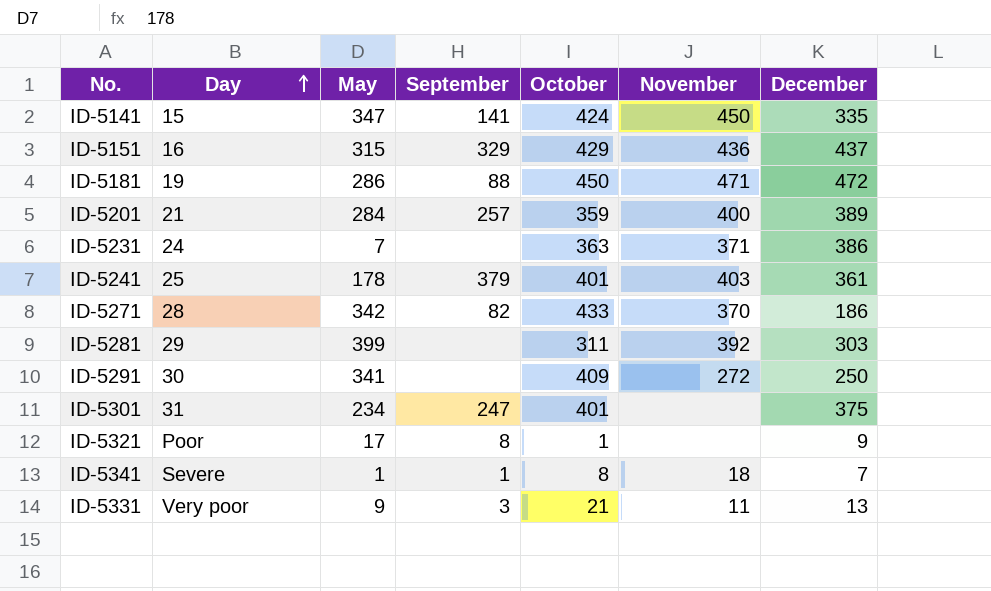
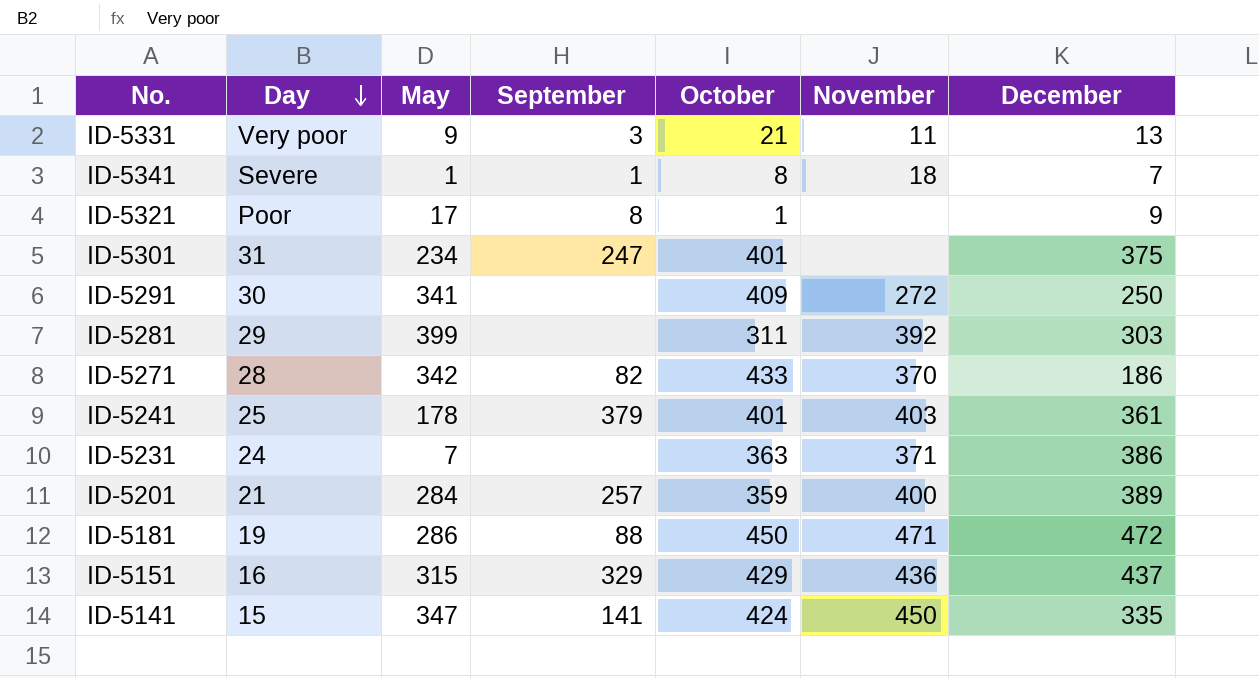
row order: Day ascending -> Day descending

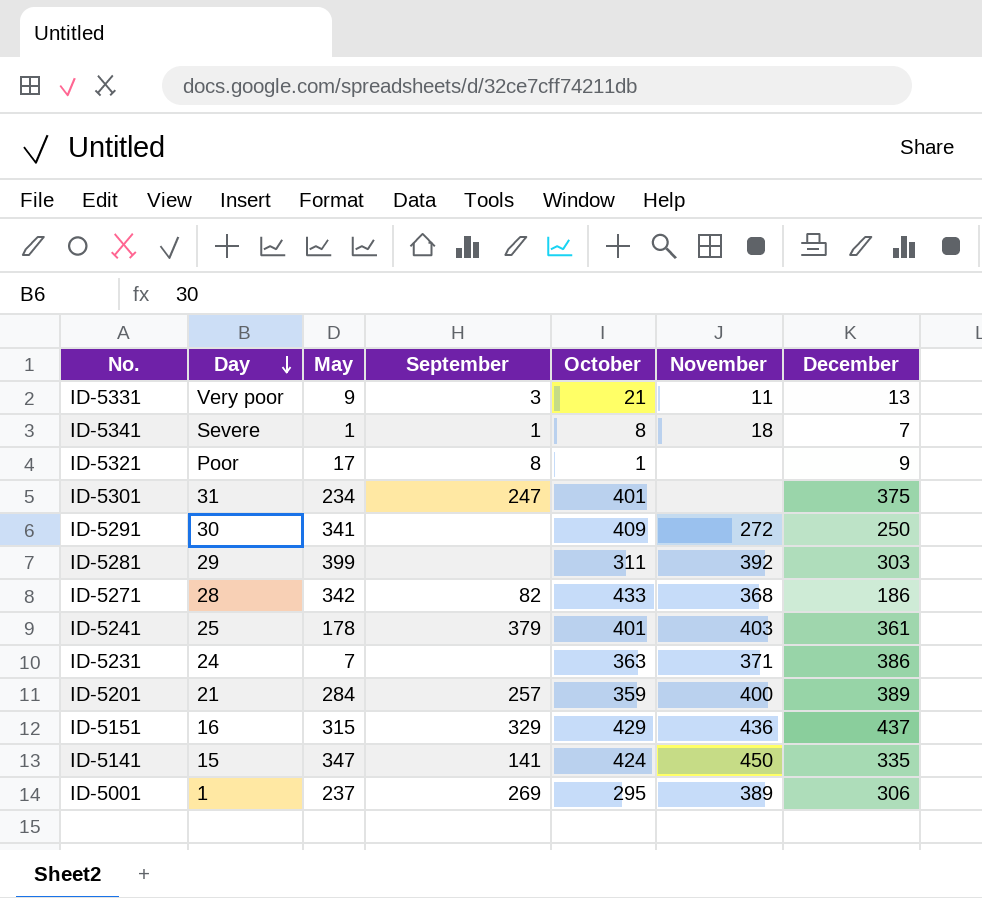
row ID-5181: 19 | 286 | 88 | 450 | 471 | 472 -> none
ID-5271 | November: 370 -> 368
row ID-5001: none -> 1 | 237 | 269 | 295 | 389 | 306

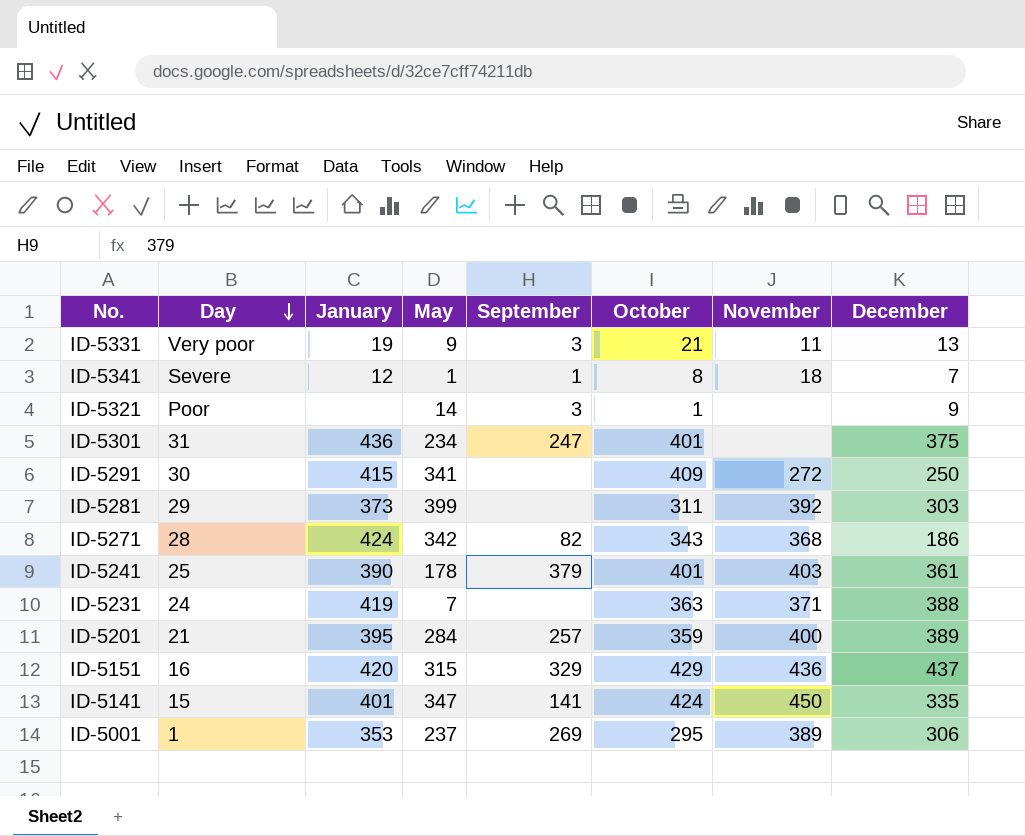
column January | position: none -> 3
ID-5321 | May: 17 -> 14
ID-5321 | September: 8 -> 3
ID-5271 | October: 433 -> 343
ID-5231 | December: 386 -> 388

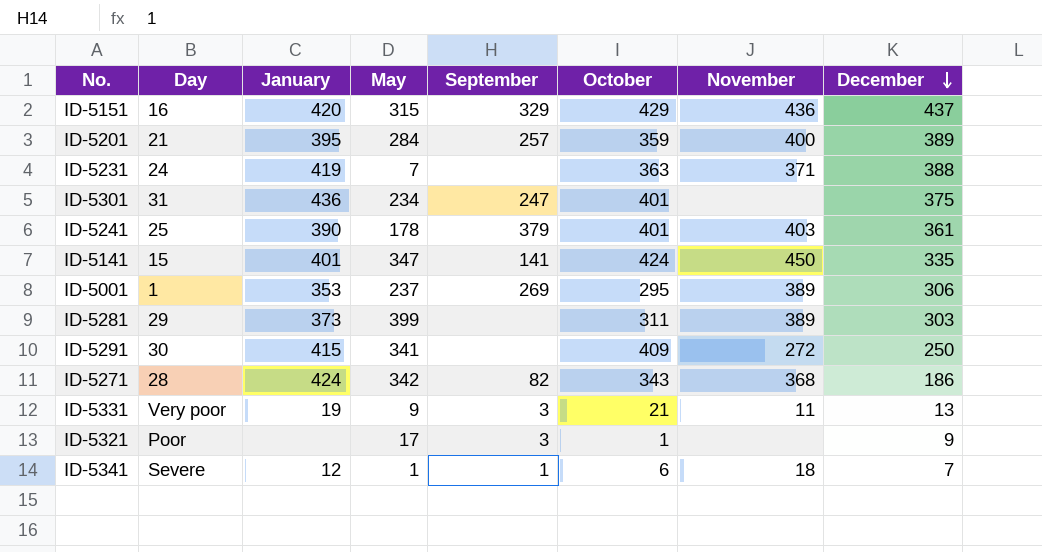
row order: Day descending -> December descending
ID-5281 | November: 392 -> 389
ID-5321 | May: 14 -> 17
ID-5341 | October: 8 -> 6

